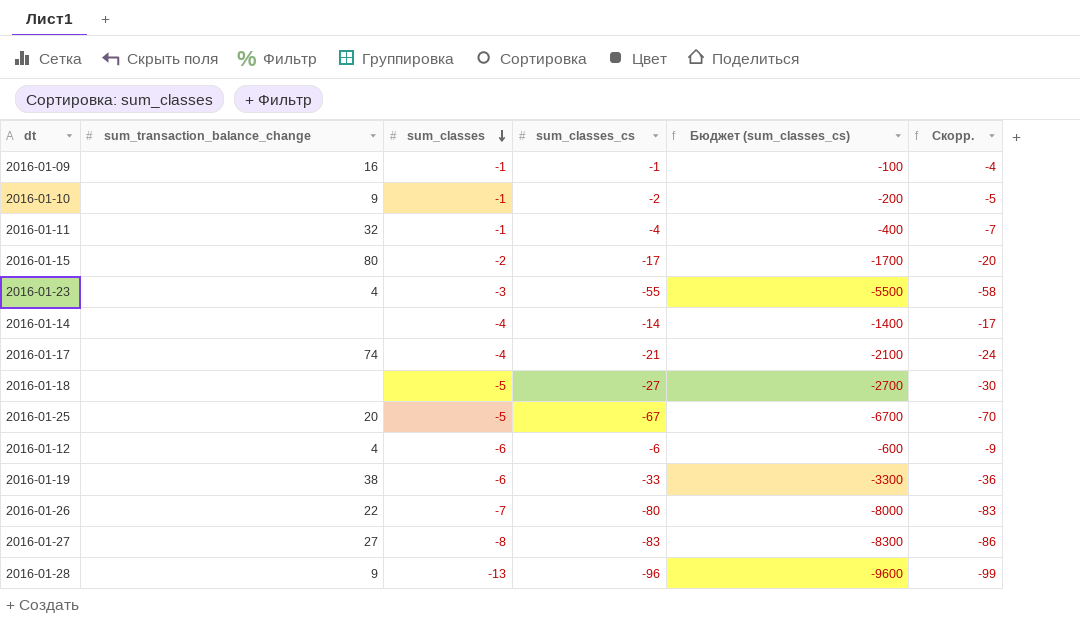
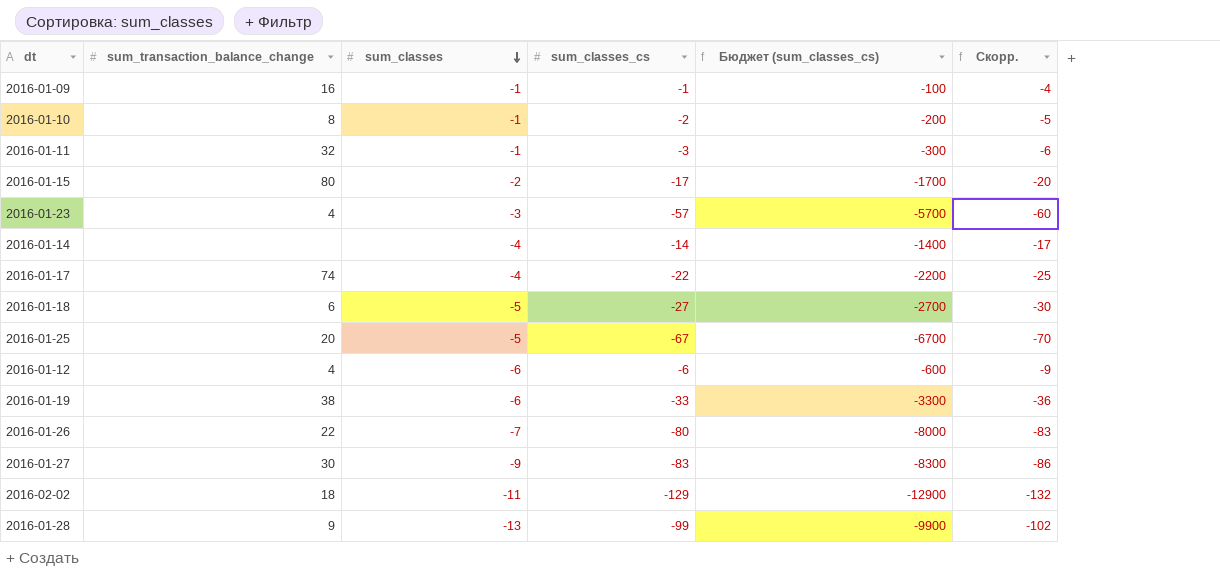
2016-01-10 | sum_transaction_balance_change: 9 -> 8
2016-01-11 | sum_classes_cs: -4 -> -3
2016-01-11 | Бюджет (sum_classes_cs): -400 -> -300
2016-01-11 | Скорр.: -7 -> -6
2016-01-23 | sum_classes_cs: -55 -> -57
2016-01-23 | Бюджет (sum_classes_cs): -5500 -> -5700
2016-01-23 | Скорр.: -58 -> -60
2016-01-17 | sum_classes_cs: -21 -> -22
2016-01-17 | Бюджет (sum_classes_cs): -2100 -> -2200
2016-01-17 | Скорр.: -24 -> -25
2016-01-18 | sum_transaction_balance_change: none -> 6
2016-01-27 | sum_transaction_balance_change: 27 -> 30
2016-01-27 | sum_classes: -8 -> -9
row 2016-02-02: none -> 18 | -11 | -129 | -12900 | -132
2016-01-28 | sum_classes_cs: -96 -> -99
2016-01-28 | Бюджет (sum_classes_cs): -9600 -> -9900
2016-01-28 | Скорр.: -99 -> -102

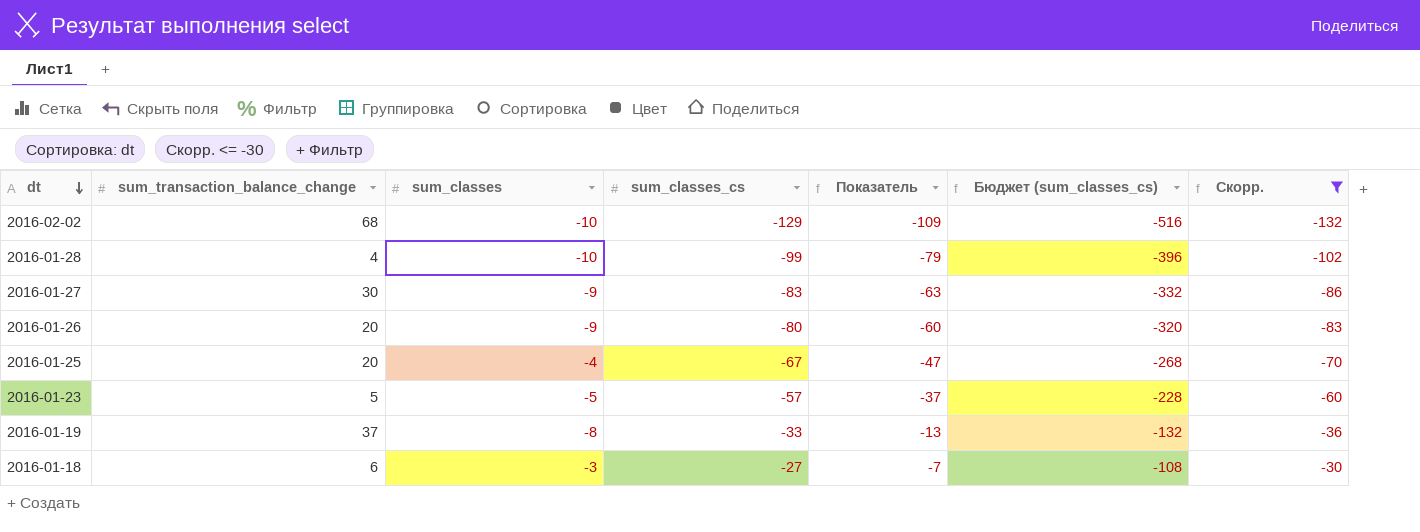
filter: none -> Скорр. <= -30
row order: sum_classes descending -> dt descending
column Показатель | formula: none -> [sum_classes_cs] + 20
column Бюджет (sum_classes_cs) | formula: [sum_classes_cs] * 100 -> [sum_classes_cs] * 4
2016-02-02 | sum_transaction_balance_change: 18 -> 68
2016-02-02 | sum_classes: -11 -> -10
2016-01-28 | sum_transaction_balance_change: 9 -> 4
2016-01-28 | sum_classes: -13 -> -10
2016-01-26 | sum_transaction_balance_change: 22 -> 20
2016-01-26 | sum_classes: -7 -> -9
2016-01-25 | sum_classes: -5 -> -4
2016-01-23 | sum_transaction_balance_change: 4 -> 5
2016-01-23 | sum_classes: -3 -> -5
2016-01-19 | sum_transaction_balance_change: 38 -> 37
2016-01-19 | sum_classes: -6 -> -8
2016-01-18 | sum_classes: -5 -> -3

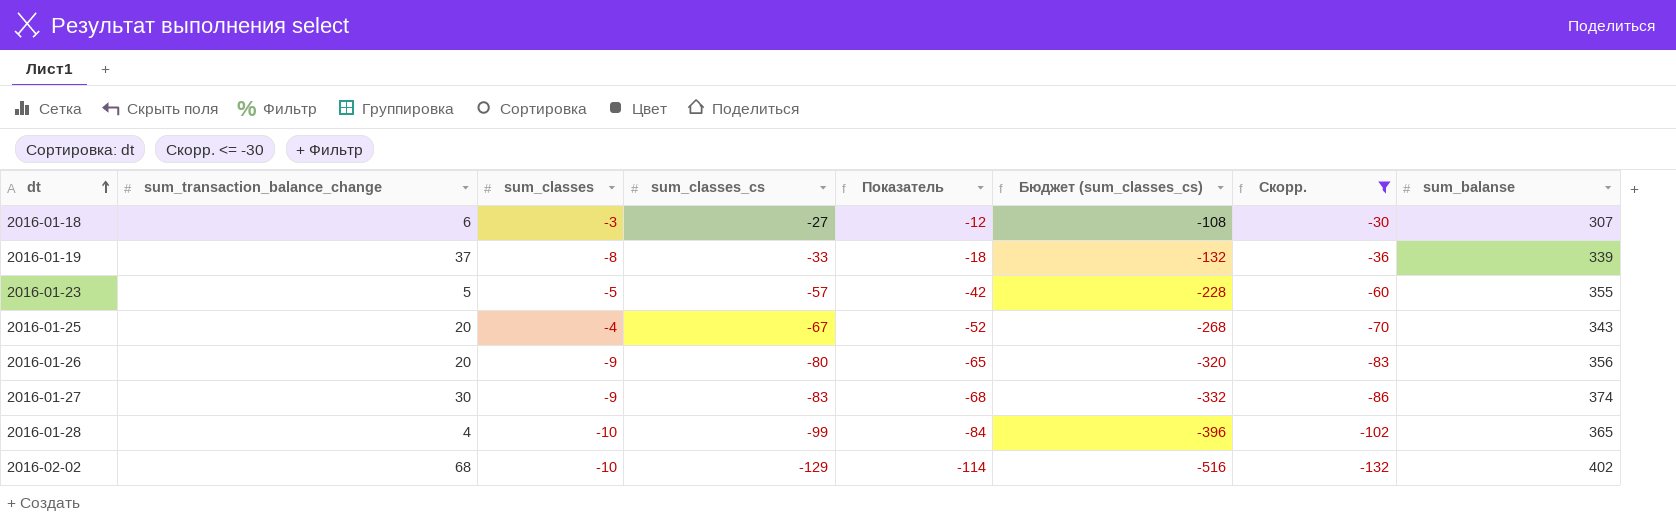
row order: dt descending -> dt ascending
column Показатель | formula: [sum_classes_cs] + 20 -> [sum_classes_cs] + 15
column sum_balanse | position: none -> 8

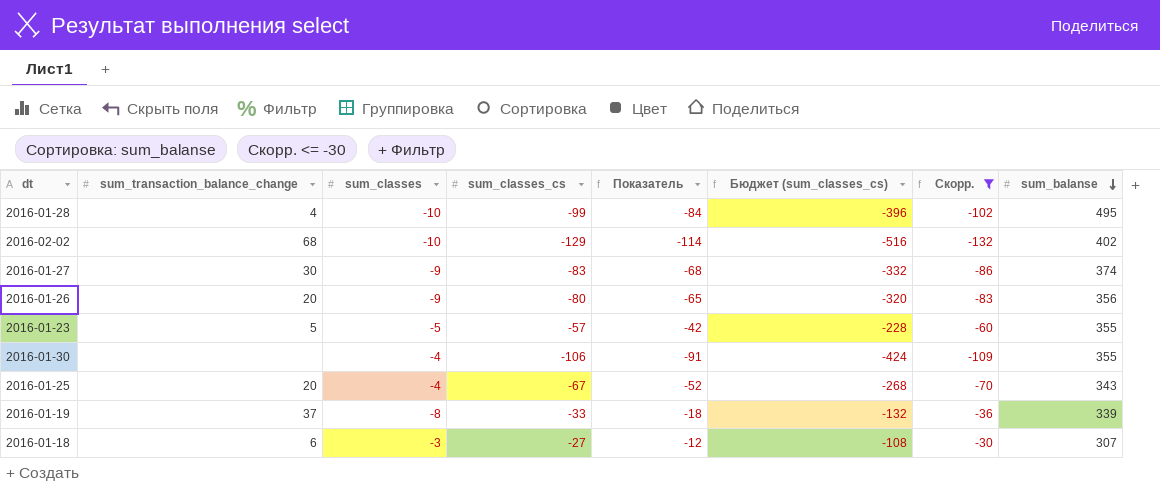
row order: dt ascending -> sum_balanse descending
2016-01-28 | sum_balanse: 365 -> 495
row 2016-01-30: none -> none | -4 | -106 | -91 | -424 | -109 | 355

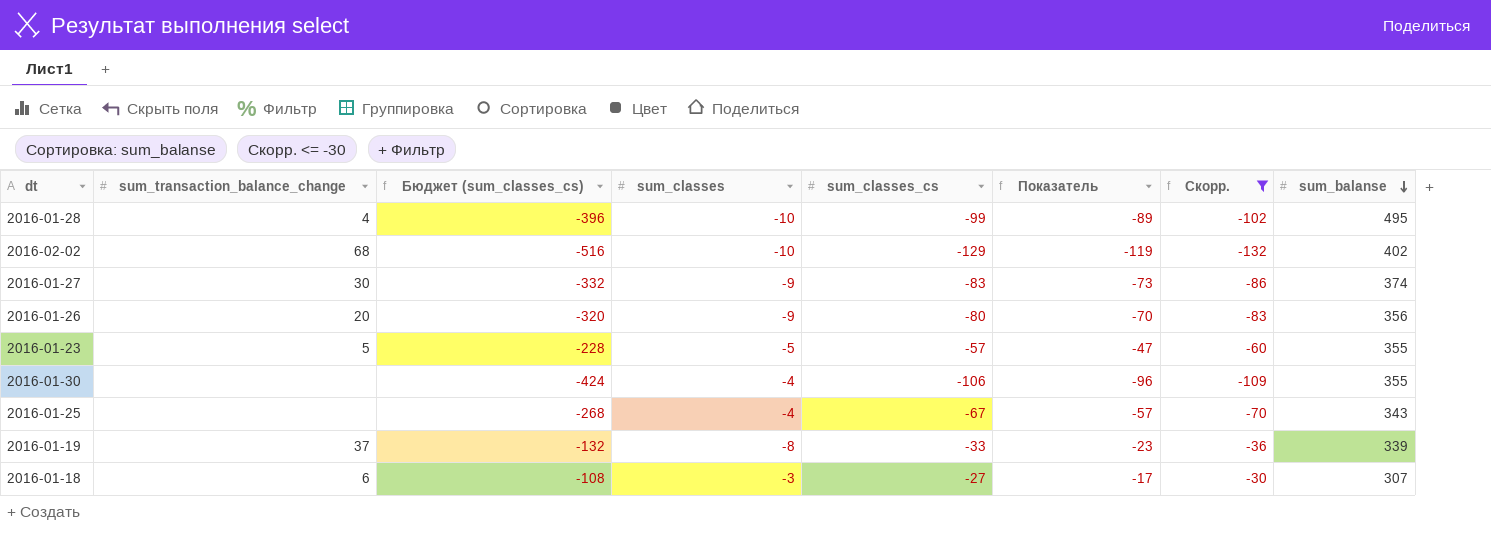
column Бюджет (sum_classes_cs) | position: 6 -> 3
column Показатель | formula: [sum_classes_cs] + 15 -> [sum_classes_cs] + 10
2016-01-25 | sum_transaction_balance_change: 20 -> none

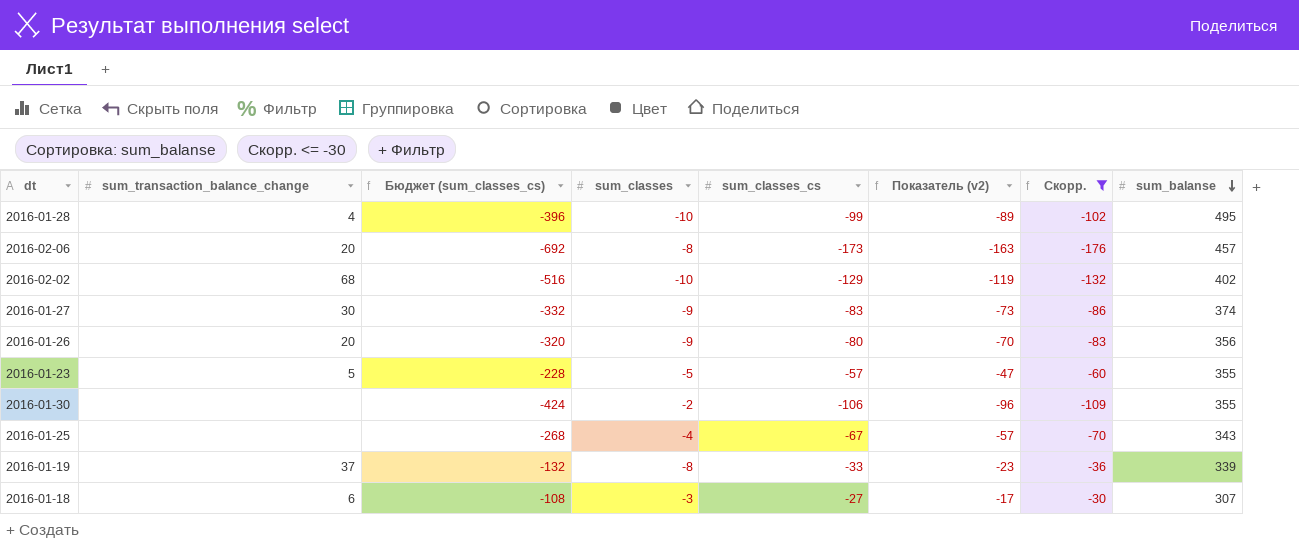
column name: Показатель -> Показатель (v2)
row 2016-02-06: none -> 20 | -692 | -8 | -173 | -163 | -176 | 457
2016-01-30 | sum_classes: -4 -> -2

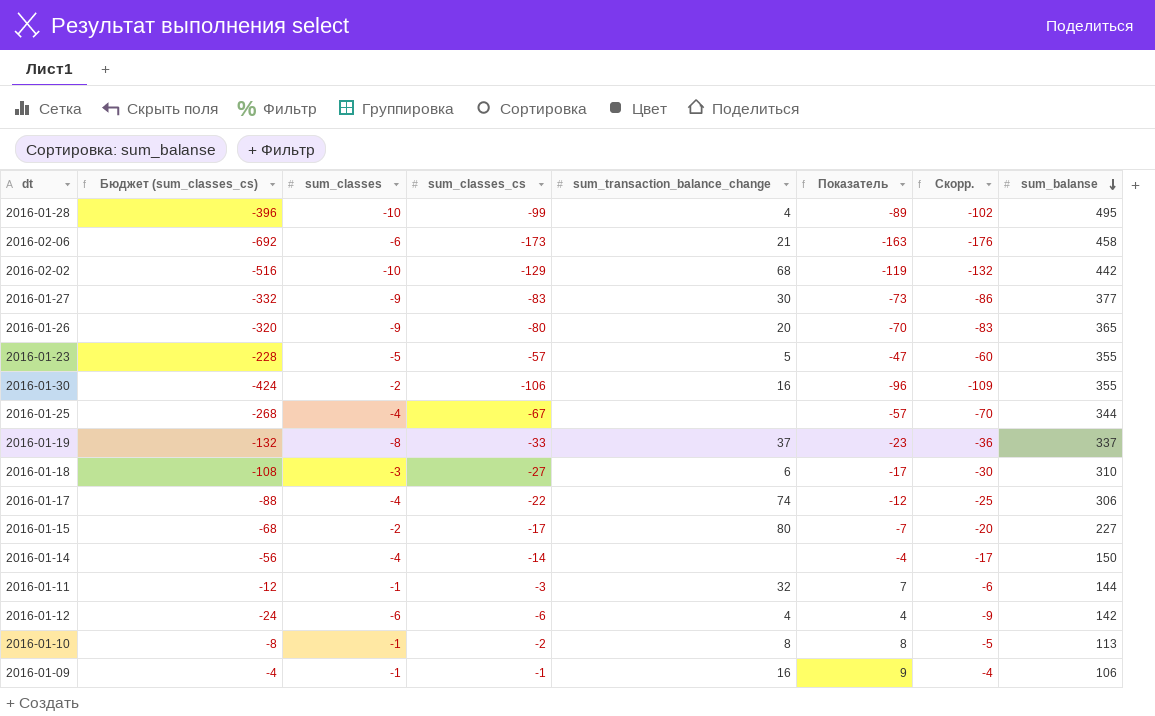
filter: Скорр. <= -30 -> none
column sum_transaction_balance_change | position: 2 -> 5
column name: Показатель (v2) -> Показатель
2016-02-06 | sum_classes: -8 -> -6
2016-02-06 | sum_transaction_balance_change: 20 -> 21
2016-02-06 | sum_balanse: 457 -> 458
2016-02-02 | sum_balanse: 402 -> 442
2016-01-27 | sum_balanse: 374 -> 377
2016-01-26 | sum_balanse: 356 -> 365
2016-01-30 | sum_transaction_balance_change: none -> 16
2016-01-25 | sum_balanse: 343 -> 344
2016-01-19 | sum_balanse: 339 -> 337
2016-01-18 | sum_balanse: 307 -> 310

